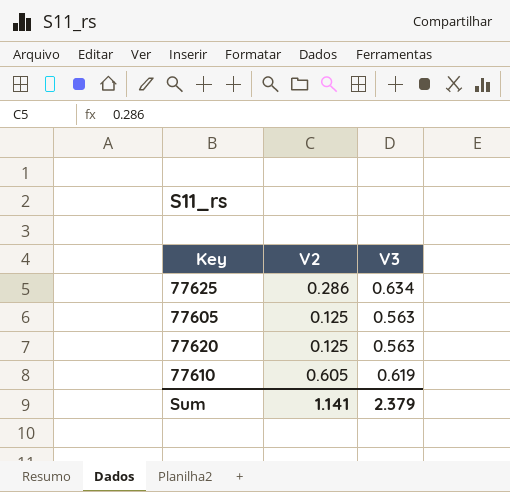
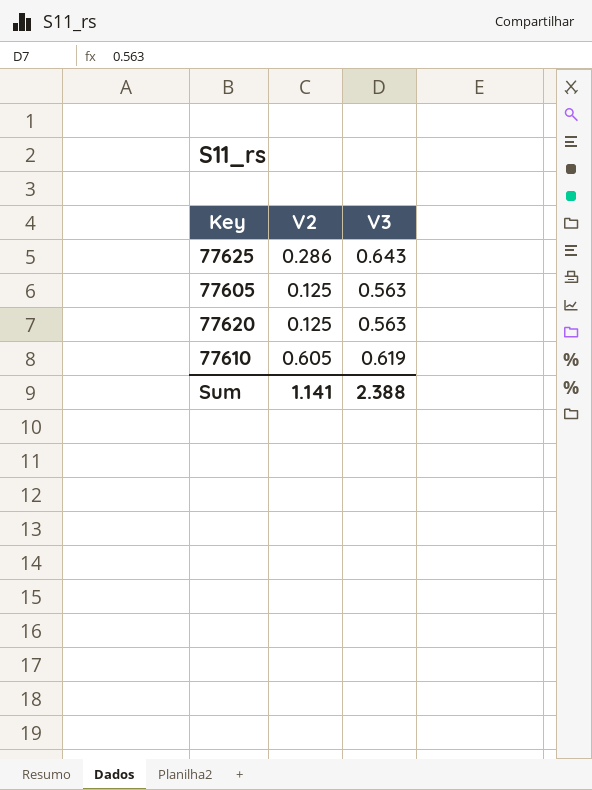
77625 | V3: 0.634 -> 0.643
Sum | V3: 2.379 -> 2.388

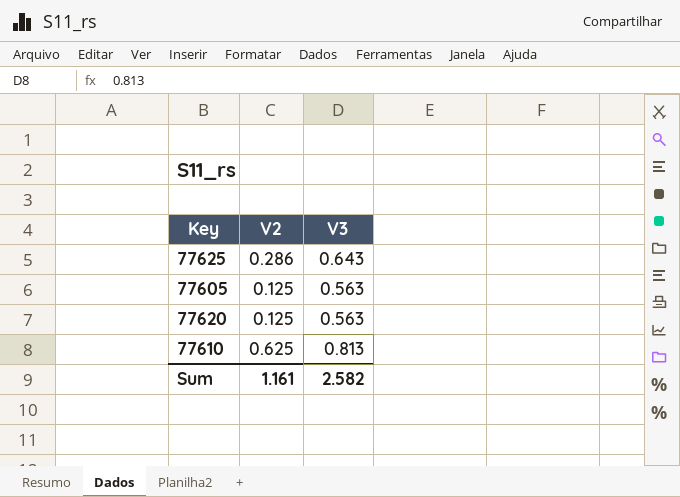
77610 | V2: 0.605 -> 0.625
77610 | V3: 0.619 -> 0.813
Sum | V2: 1.141 -> 1.161
Sum | V3: 2.388 -> 2.582

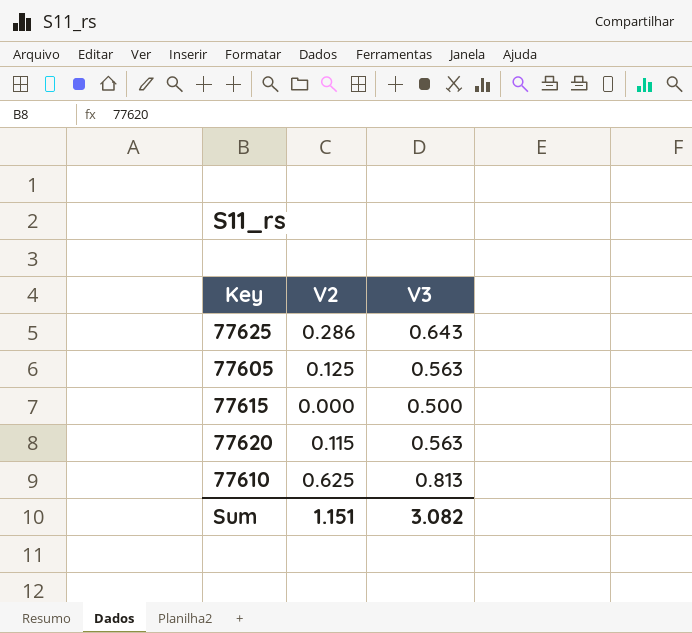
row 77615: none -> 0.000 | 0.500
77620 | V2: 0.125 -> 0.115
Sum | V2: 1.161 -> 1.151
Sum | V3: 2.582 -> 3.082

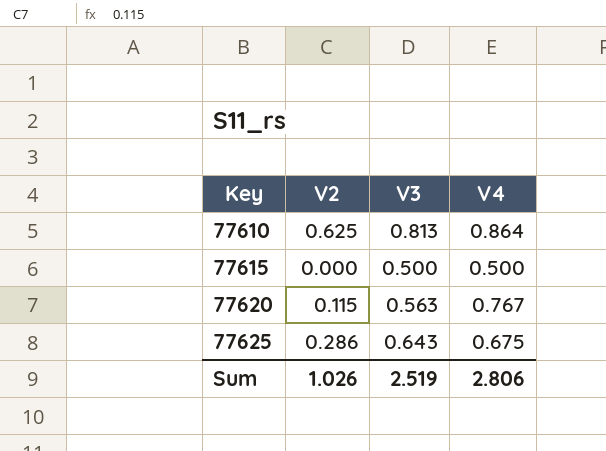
row order: none -> Key ascending
column V4 | position: none -> 4
row 77605: 0.125 | 0.563 -> none
Sum | V2: 1.151 -> 1.026
Sum | V3: 3.082 -> 2.519

